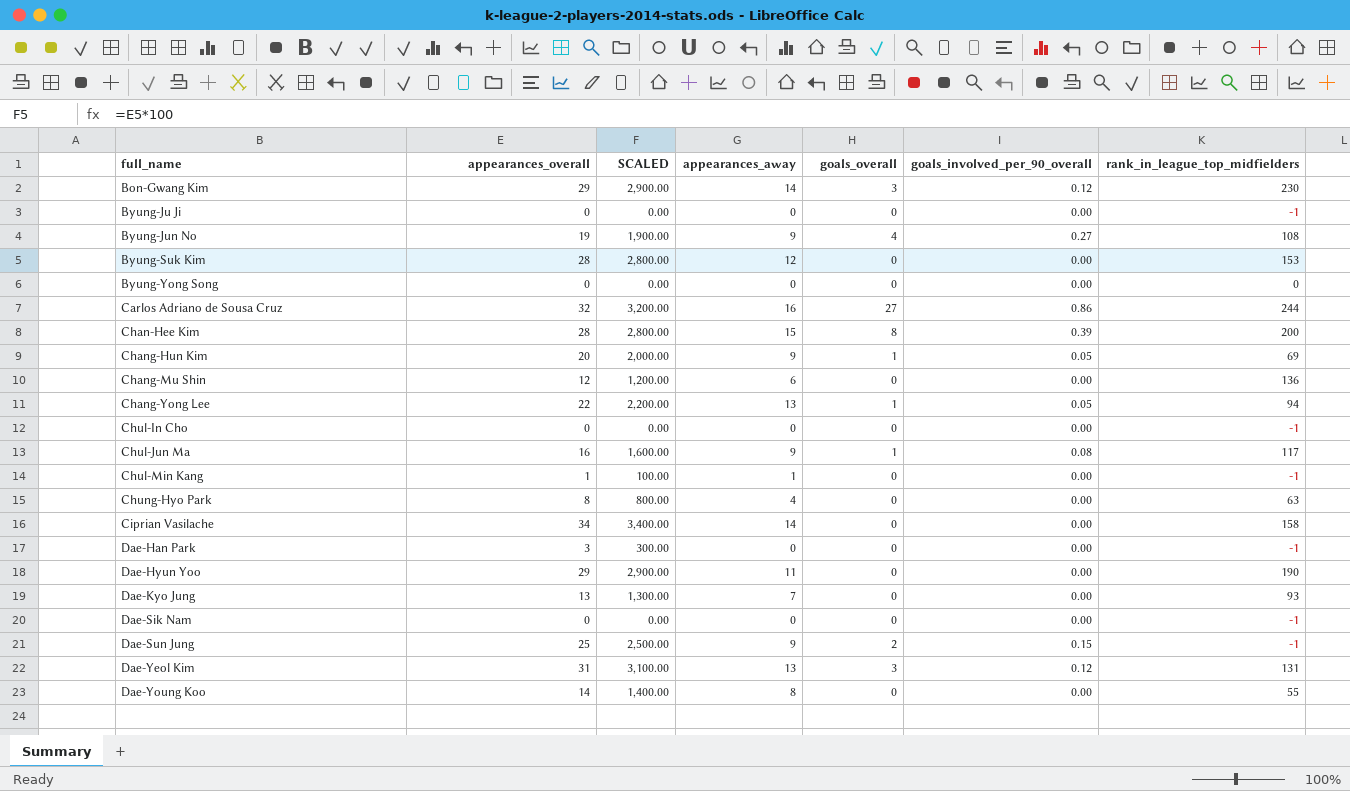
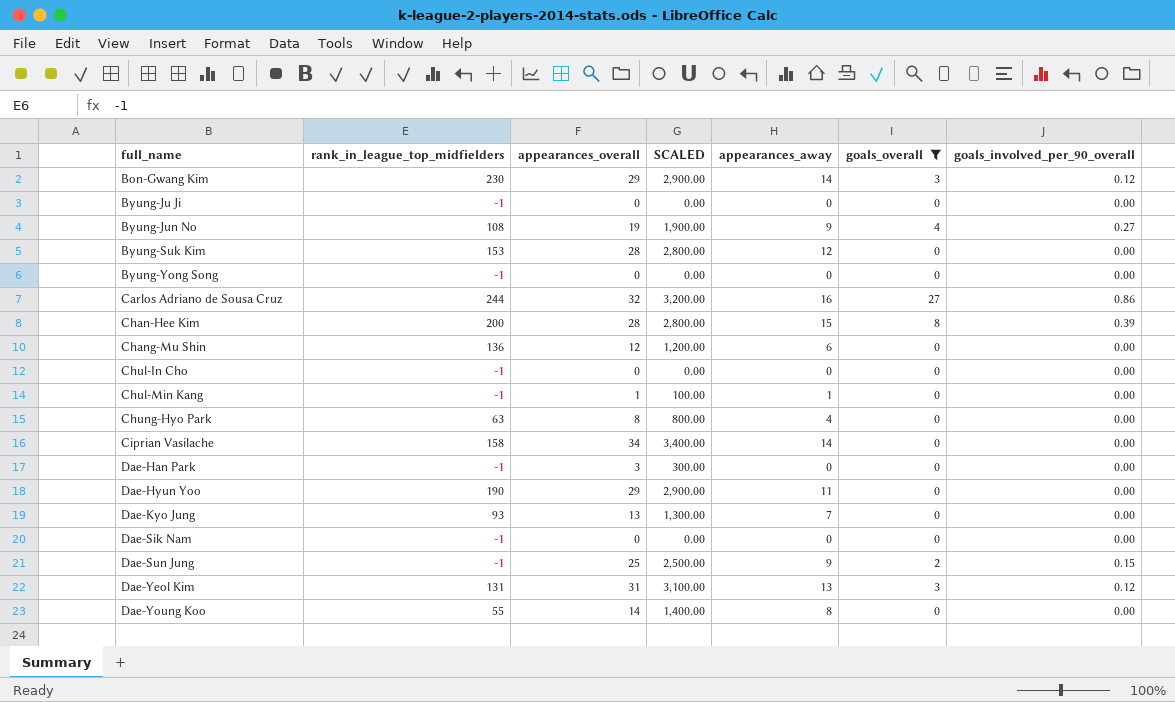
filter: none -> goals_overall != 1
column rank_in_league_top_midfielders | position: 7 -> 2
Byung-Yong Song | rank_in_league_top_midfielders: 0 -> -1

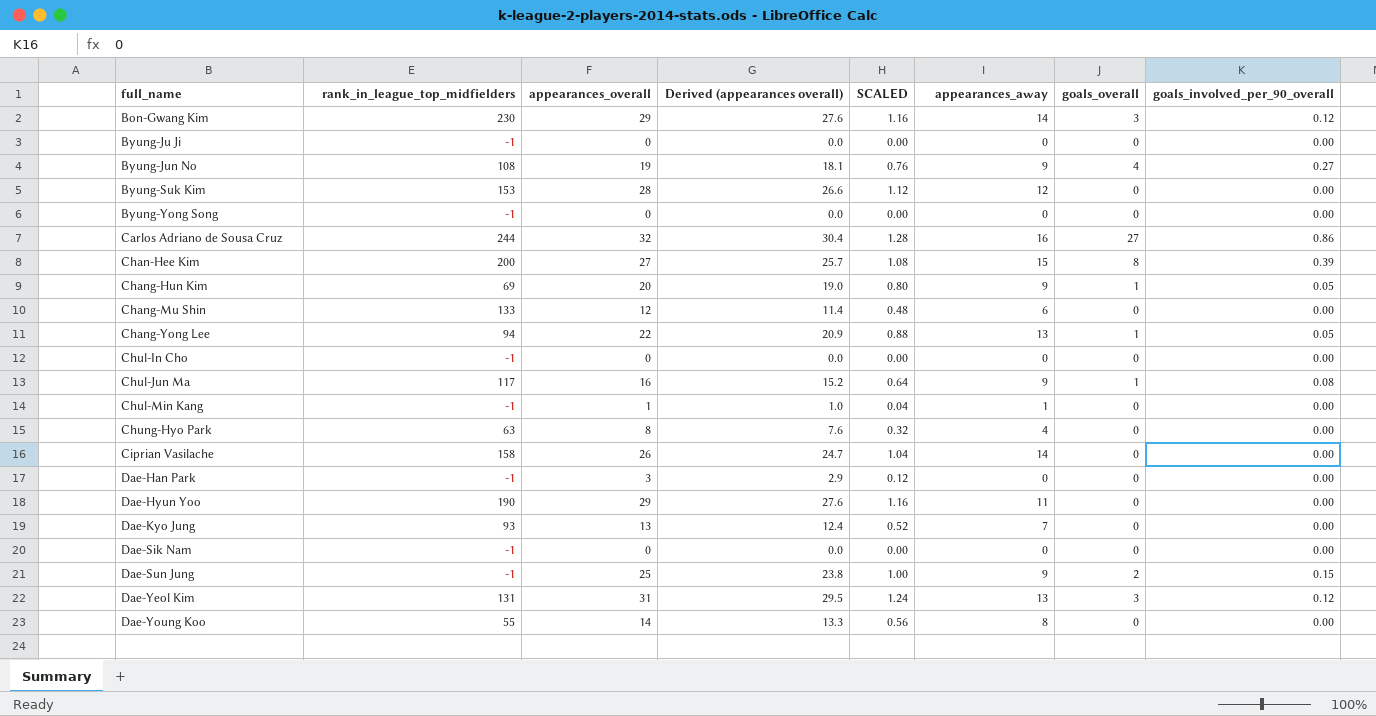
filter: goals_overall != 1 -> none
column Derived (appearances overall) | formula: none -> [appearances_overall] * 0.95
column SCALED | formula: [appearances_overall] * 100 -> [appearances_overall] * 0.04
Chan-Hee Kim | appearances_overall: 28 -> 27
Chang-Mu Shin | rank_in_league_top_midfielders: 136 -> 133
Ciprian Vasilache | appearances_overall: 34 -> 26

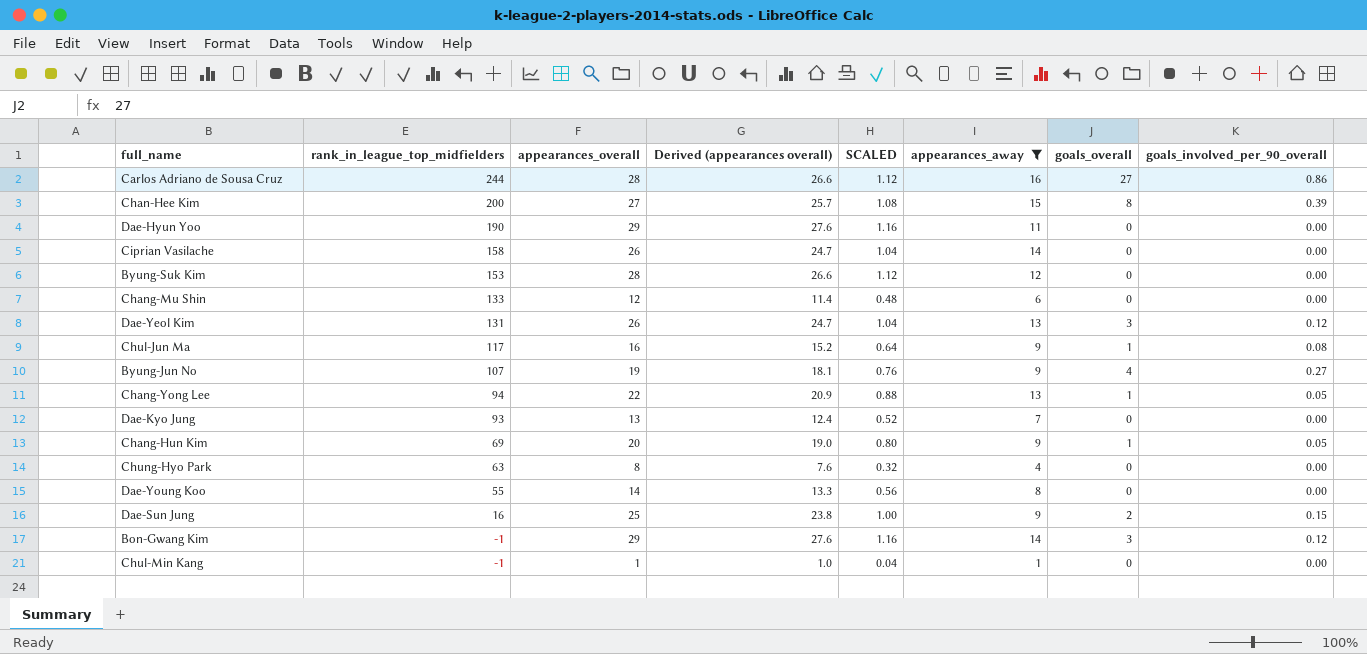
filter: none -> appearances_away != 0
row order: full_name ascending -> rank_in_league_top_midfielders descending
Carlos Adriano de Sousa Cruz | appearances_overall: 32 -> 28
Carlos Adriano de Sousa Cruz | Derived (appearances overall): 30.4 -> 26.6
Carlos Adriano de Sousa Cruz | SCALED: 1.28 -> 1.12
Dae-Yeol Kim | appearances_overall: 31 -> 26
Dae-Yeol Kim | Derived (appearances overall): 29.5 -> 24.7
Dae-Yeol Kim | SCALED: 1.24 -> 1.04
Byung-Jun No | rank_in_league_top_midfielders: 108 -> 107
Dae-Sun Jung | rank_in_league_top_midfielders: -1 -> 16
Bon-Gwang Kim | rank_in_league_top_midfielders: 230 -> -1

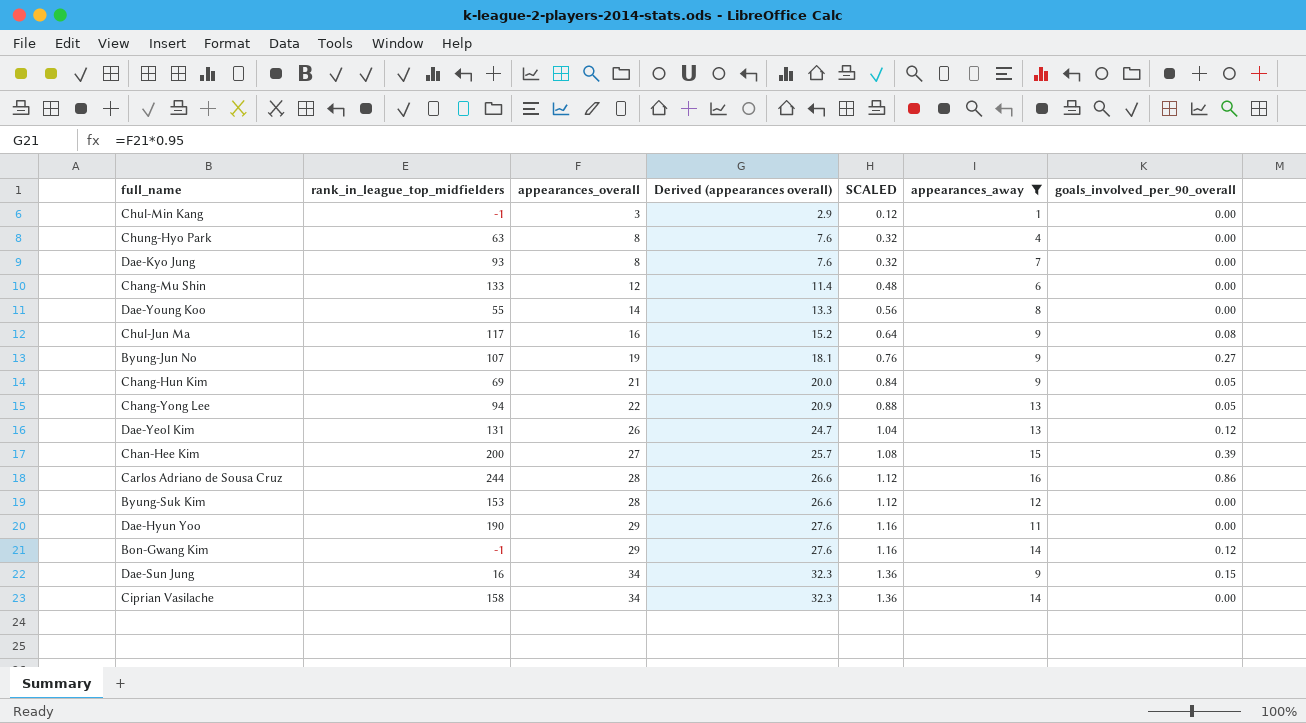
row order: rank_in_league_top_midfielders descending -> appearances_overall ascending
column goals_overall | position: 7 -> none
Chul-Min Kang | appearances_overall: 1 -> 3
Chul-Min Kang | Derived (appearances overall): 1.0 -> 2.9
Chul-Min Kang | SCALED: 0.04 -> 0.12
Dae-Kyo Jung | appearances_overall: 13 -> 8
Dae-Kyo Jung | Derived (appearances overall): 12.4 -> 7.6
Dae-Kyo Jung | SCALED: 0.52 -> 0.32
Chang-Hun Kim | appearances_overall: 20 -> 21
Chang-Hun Kim | Derived (appearances overall): 19.0 -> 20.0
Chang-Hun Kim | SCALED: 0.80 -> 0.84
Dae-Sun Jung | appearances_overall: 25 -> 34
Dae-Sun Jung | Derived (appearances overall): 23.8 -> 32.3
Dae-Sun Jung | SCALED: 1.00 -> 1.36
Ciprian Vasilache | appearances_overall: 26 -> 34
Ciprian Vasilache | Derived (appearances overall): 24.7 -> 32.3
Ciprian Vasilache | SCALED: 1.04 -> 1.36

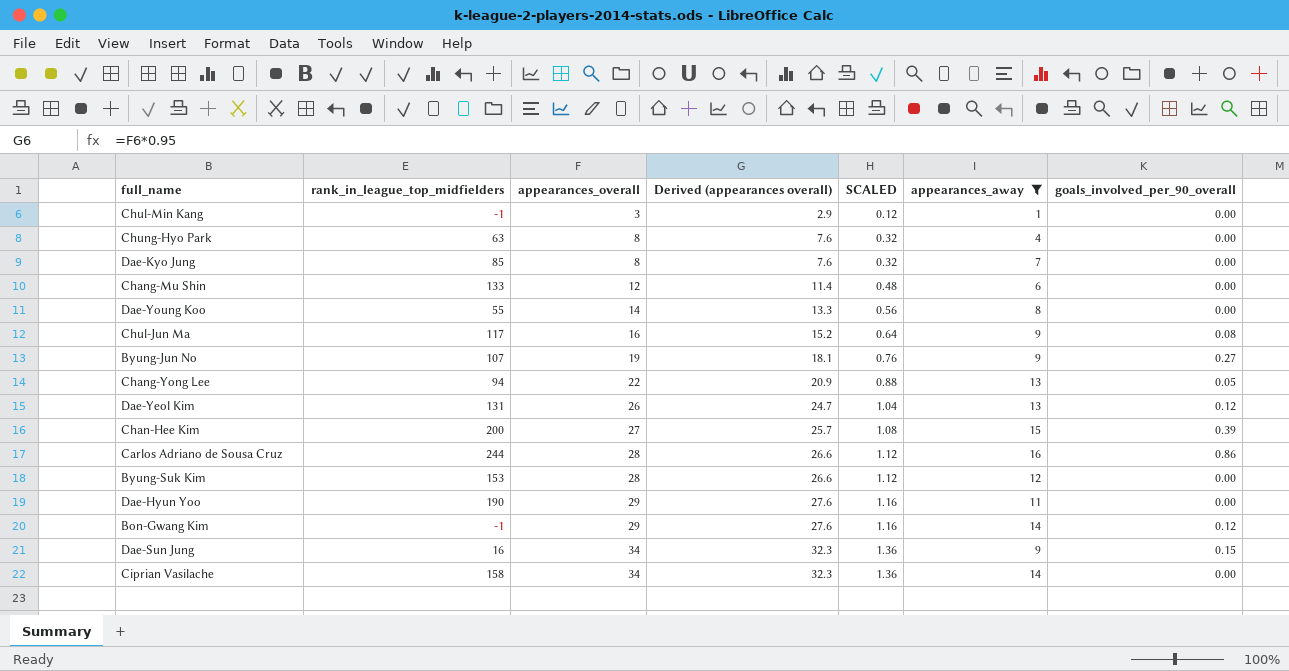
row Chang-Hun Kim: 69 | 21 | 20.0 | 0.84 | 9 | 0.05 -> none
Dae-Kyo Jung | rank_in_league_top_midfielders: 93 -> 85

